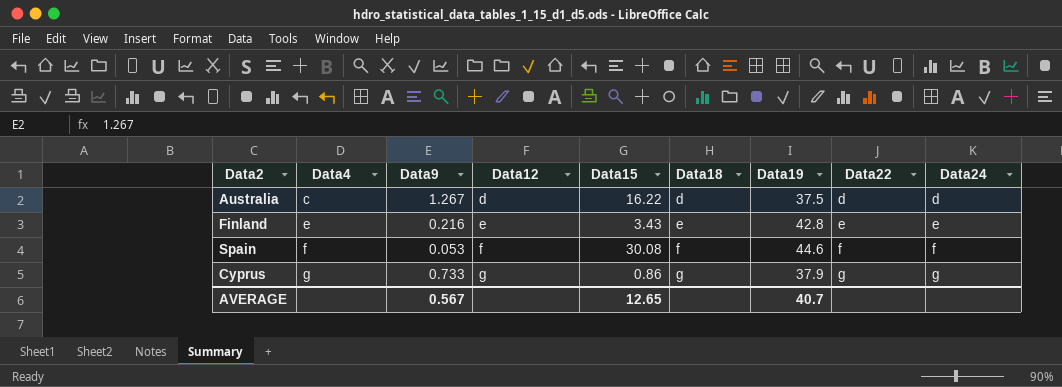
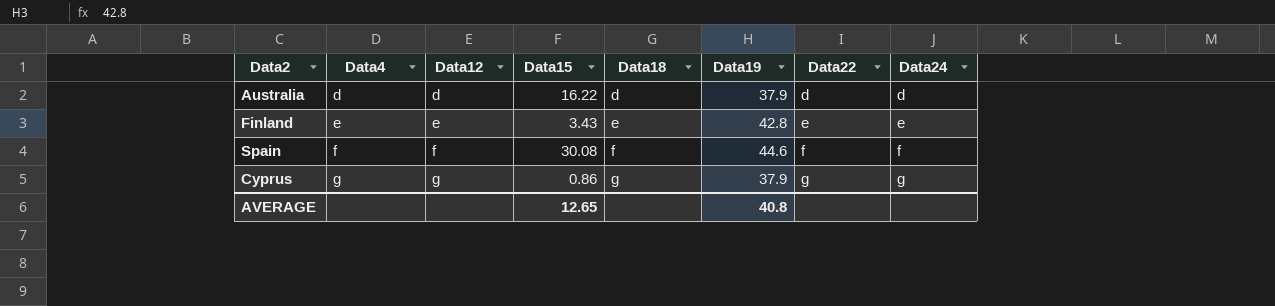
column Data9 | position: 3 -> none
Australia | Data4: c -> d
Australia | Data19: 37.5 -> 37.9
AVERAGE | Data19: 40.7 -> 40.8

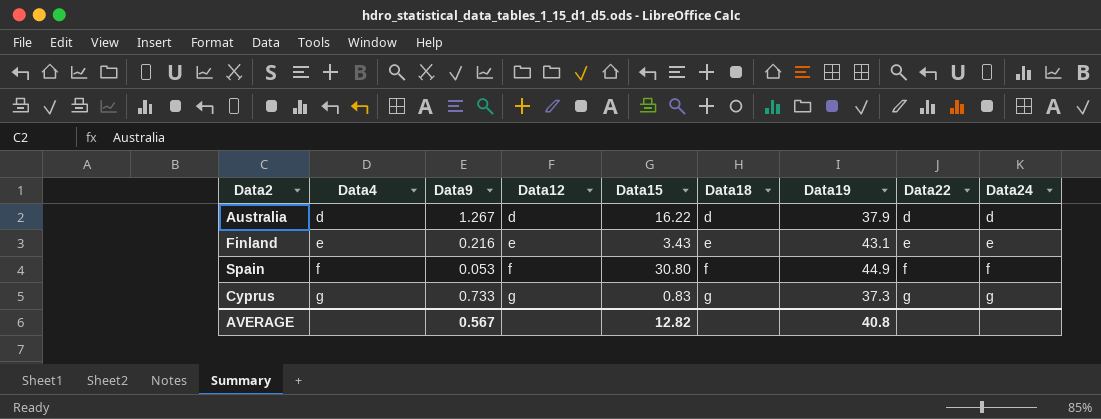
column Data9 | position: none -> 3
Finland | Data19: 42.8 -> 43.1
Spain | Data15: 30.08 -> 30.80
Spain | Data19: 44.6 -> 44.9
Cyprus | Data15: 0.86 -> 0.83
Cyprus | Data19: 37.9 -> 37.3
AVERAGE | Data15: 12.65 -> 12.82

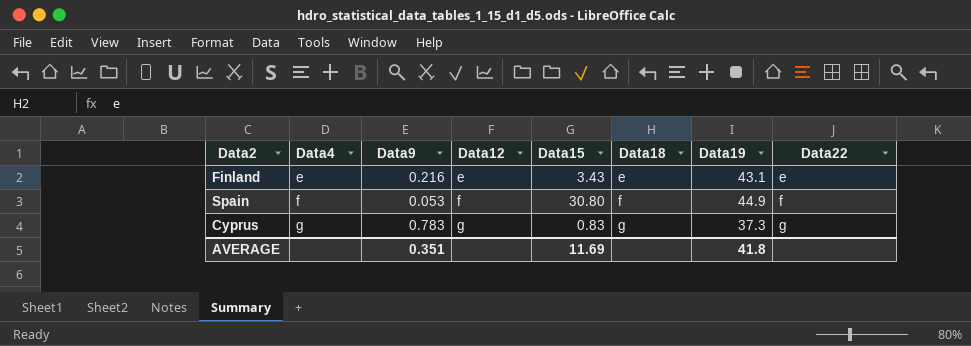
column Data24 | position: 9 -> none
row Australia: d | 1.267 | d | 16.22 | d | 37.9 | d | d -> none
Cyprus | Data9: 0.733 -> 0.783
AVERAGE | Data9: 0.567 -> 0.351
AVERAGE | Data15: 12.82 -> 11.69
AVERAGE | Data19: 40.8 -> 41.8

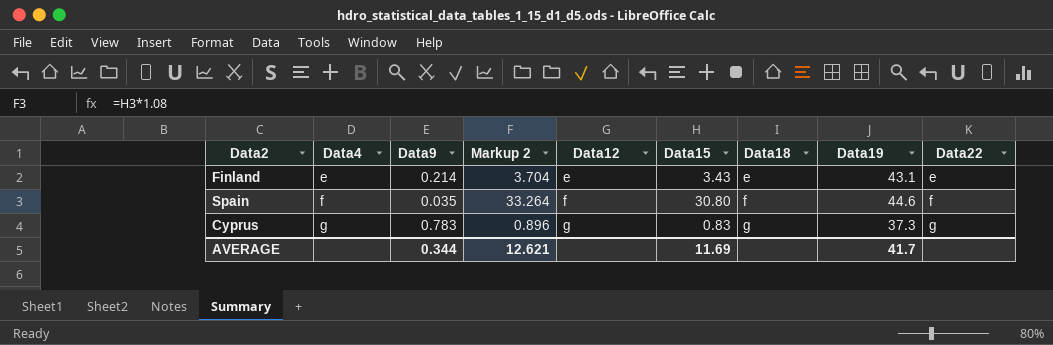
column Markup 2 | formula: none -> [Data15] * 1.08
Finland | Data9: 0.216 -> 0.214
Spain | Data9: 0.053 -> 0.035
Spain | Data19: 44.9 -> 44.6
AVERAGE | Data9: 0.351 -> 0.344
AVERAGE | Data19: 41.8 -> 41.7

